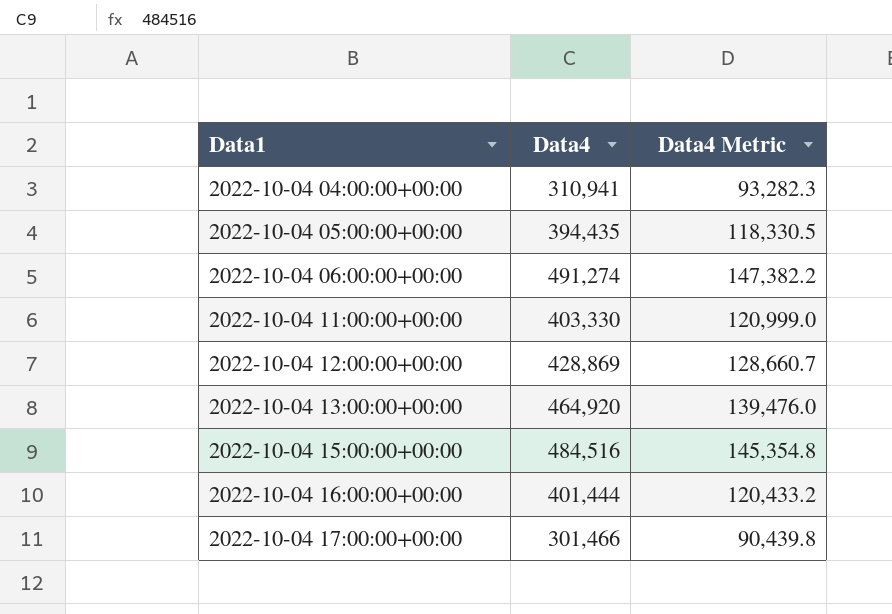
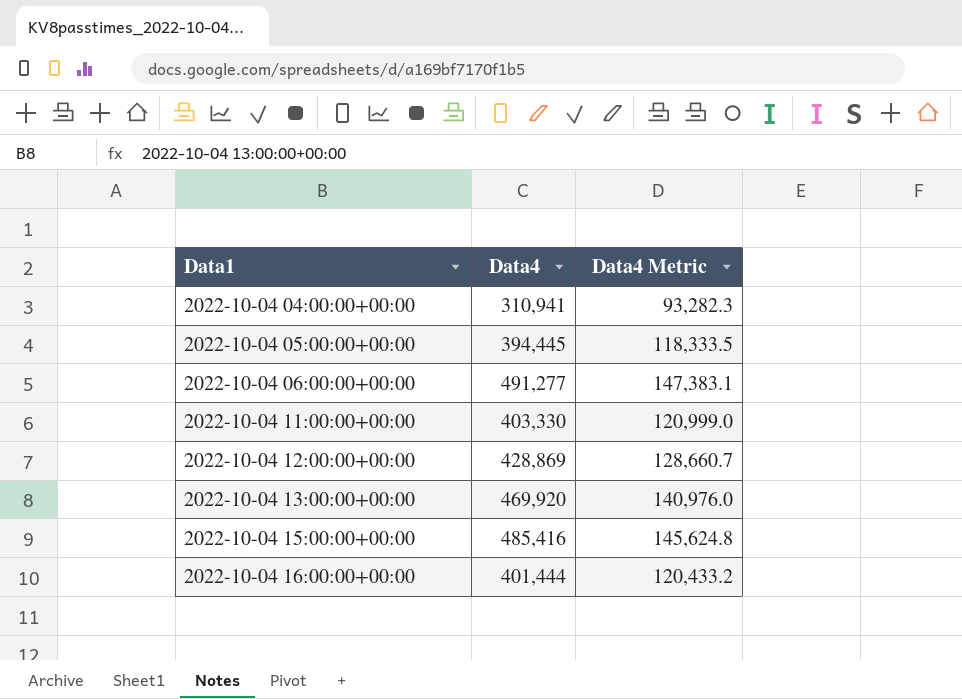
row 2022-10-04 17:00:00+00:00: 301,466 | 90,439.8 -> none
2022-10-04 05:00:00+00:00 | Data4: 394,435 -> 394,445
2022-10-04 05:00:00+00:00 | Data4 Metric: 118,330.5 -> 118,333.5
2022-10-04 06:00:00+00:00 | Data4: 491,274 -> 491,277
2022-10-04 06:00:00+00:00 | Data4 Metric: 147,382.2 -> 147,383.1
2022-10-04 13:00:00+00:00 | Data4: 464,920 -> 469,920
2022-10-04 13:00:00+00:00 | Data4 Metric: 139,476.0 -> 140,976.0
2022-10-04 15:00:00+00:00 | Data4: 484,516 -> 485,416
2022-10-04 15:00:00+00:00 | Data4 Metric: 145,354.8 -> 145,624.8

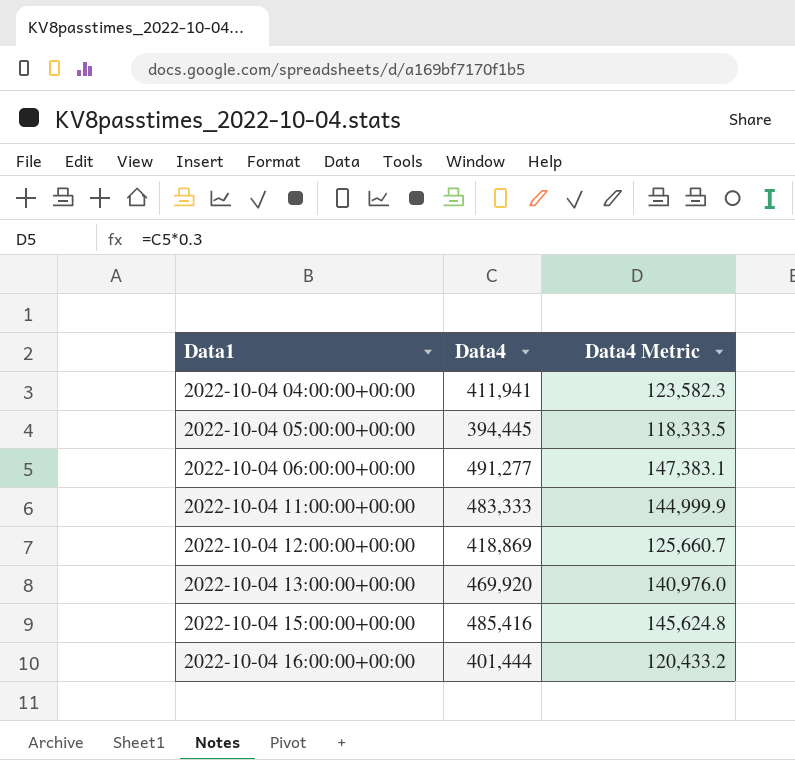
2022-10-04 04:00:00+00:00 | Data4: 310,941 -> 411,941
2022-10-04 04:00:00+00:00 | Data4 Metric: 93,282.3 -> 123,582.3
2022-10-04 11:00:00+00:00 | Data4: 403,330 -> 483,333
2022-10-04 11:00:00+00:00 | Data4 Metric: 120,999.0 -> 144,999.9
2022-10-04 12:00:00+00:00 | Data4: 428,869 -> 418,869
2022-10-04 12:00:00+00:00 | Data4 Metric: 128,660.7 -> 125,660.7

